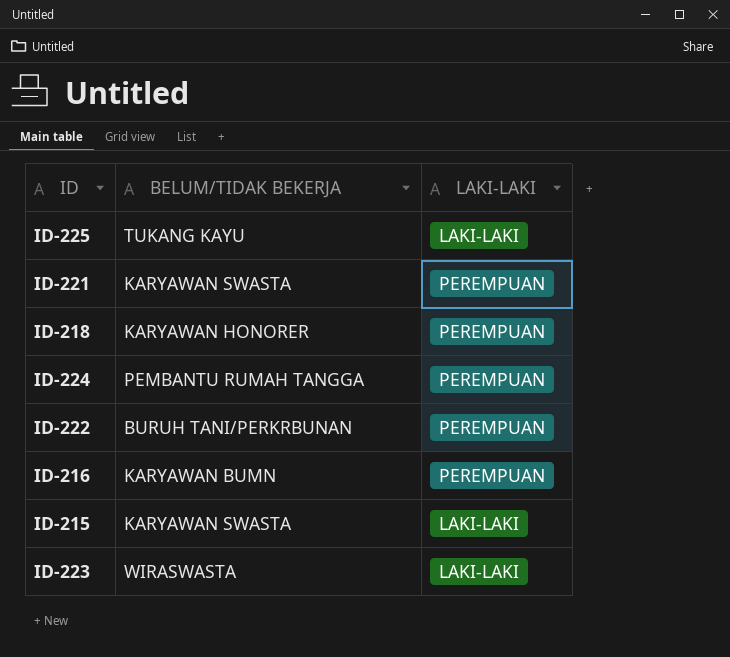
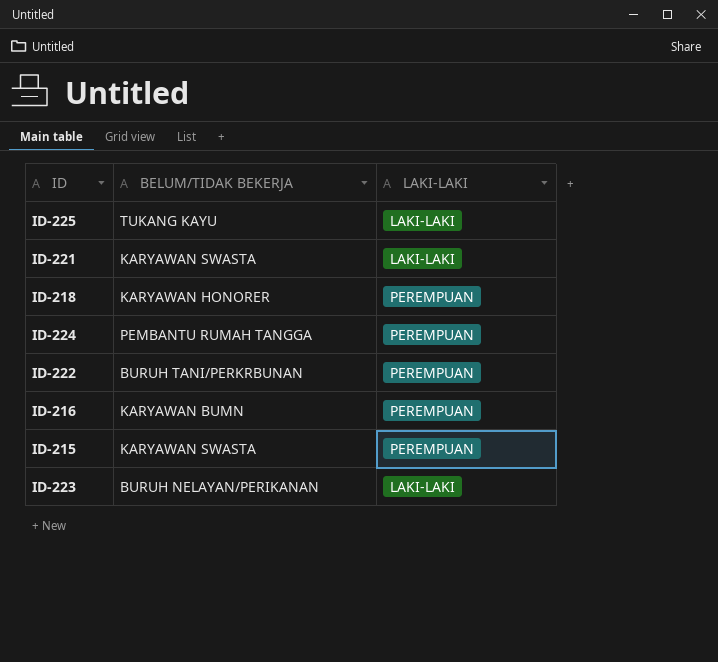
ID-221 | LAKI-LAKI: PEREMPUAN -> LAKI-LAKI
ID-215 | LAKI-LAKI: LAKI-LAKI -> PEREMPUAN
ID-223 | BELUM/TIDAK BEKERJA: WIRASWASTA -> BURUH NELAYAN/PERIKANAN

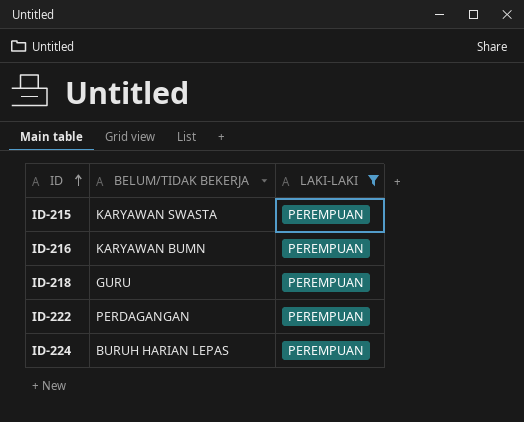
filter: none -> LAKI-LAKI = PEREMPUAN
row order: none -> ID ascending
ID-218 | BELUM/TIDAK BEKERJA: KARYAWAN HONORER -> GURU
ID-222 | BELUM/TIDAK BEKERJA: BURUH TANI/PERKRBUNAN -> PERDAGANGAN
ID-224 | BELUM/TIDAK BEKERJA: PEMBANTU RUMAH TANGGA -> BURUH HARIAN LEPAS

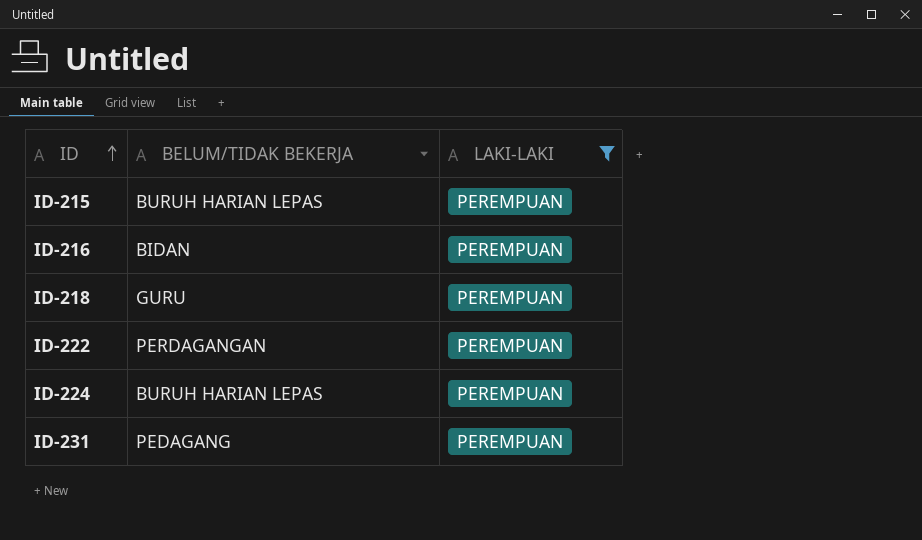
ID-215 | BELUM/TIDAK BEKERJA: KARYAWAN SWASTA -> BURUH HARIAN LEPAS
ID-216 | BELUM/TIDAK BEKERJA: KARYAWAN BUMN -> BIDAN
row ID-231: none -> PEDAGANG | PEREMPUAN

